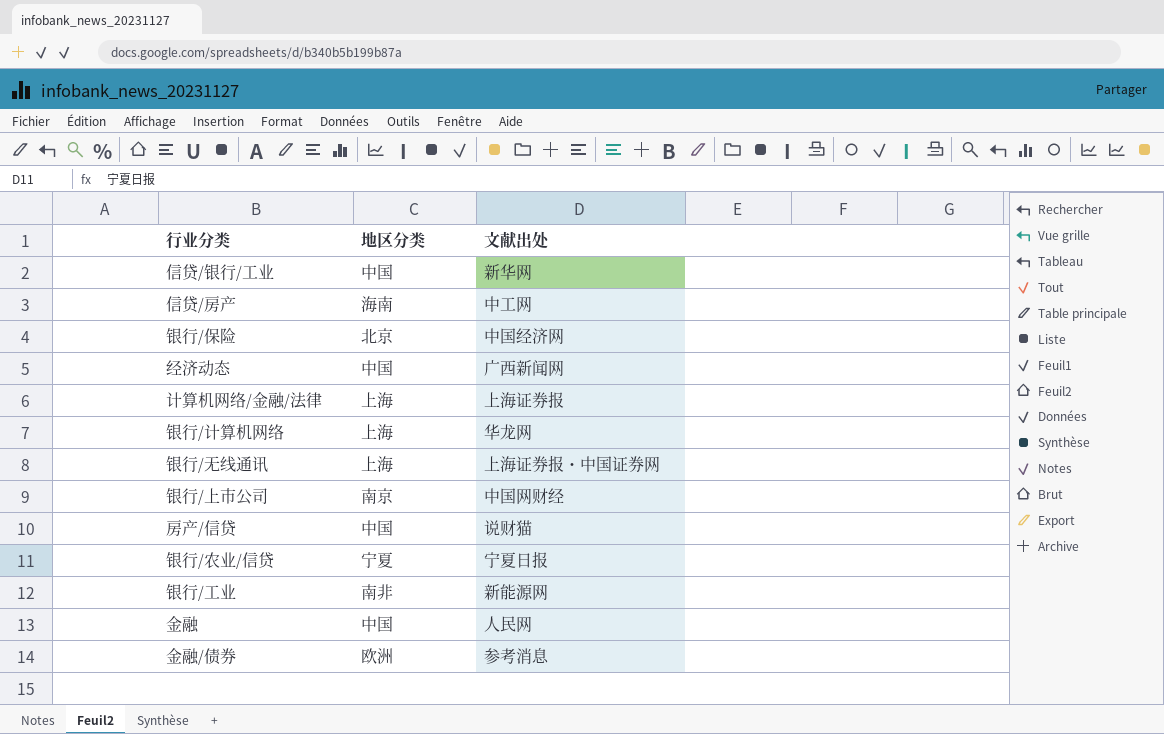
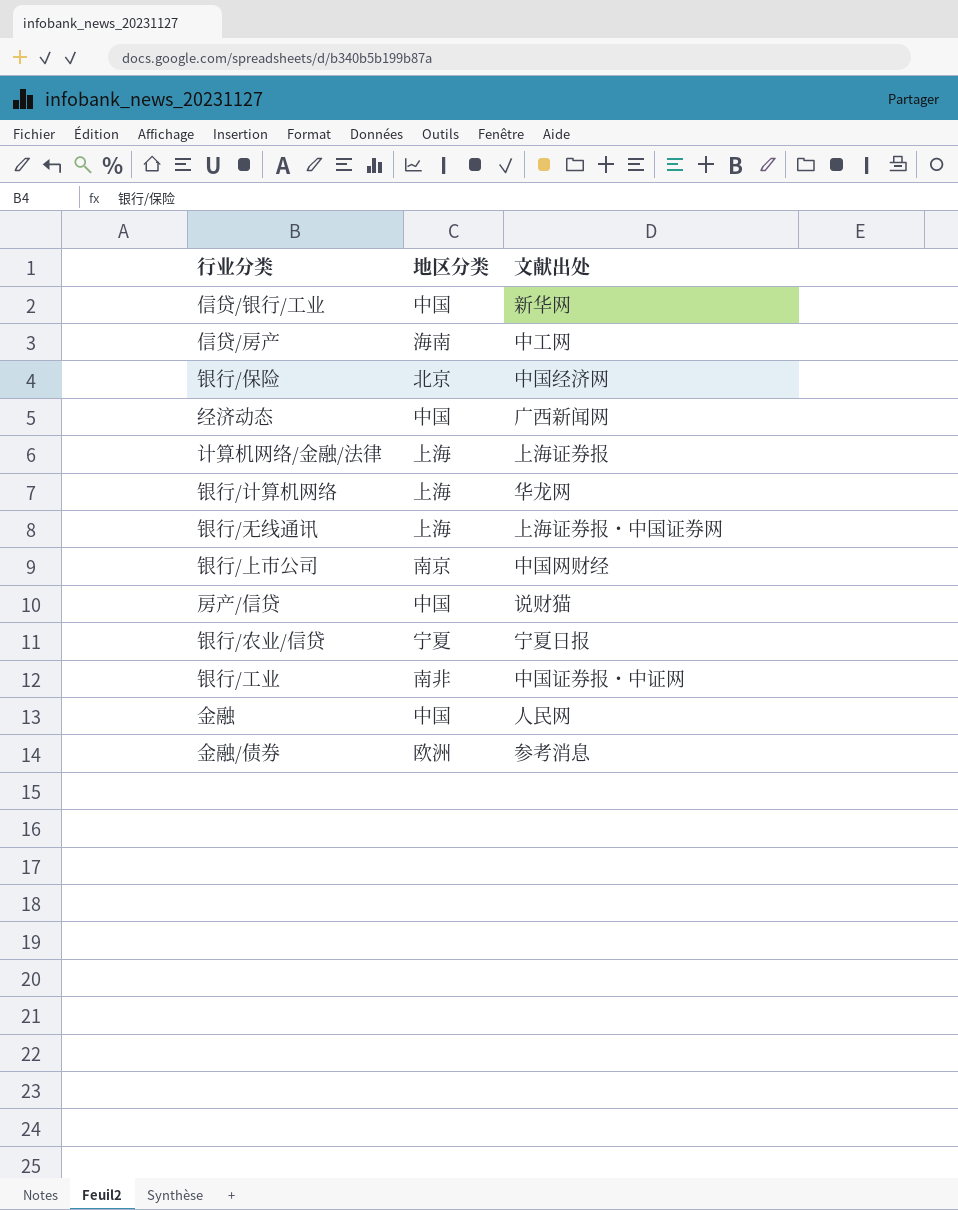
银行/工业 | 文献出处: 新能源网 -> 中国证券报・中证网

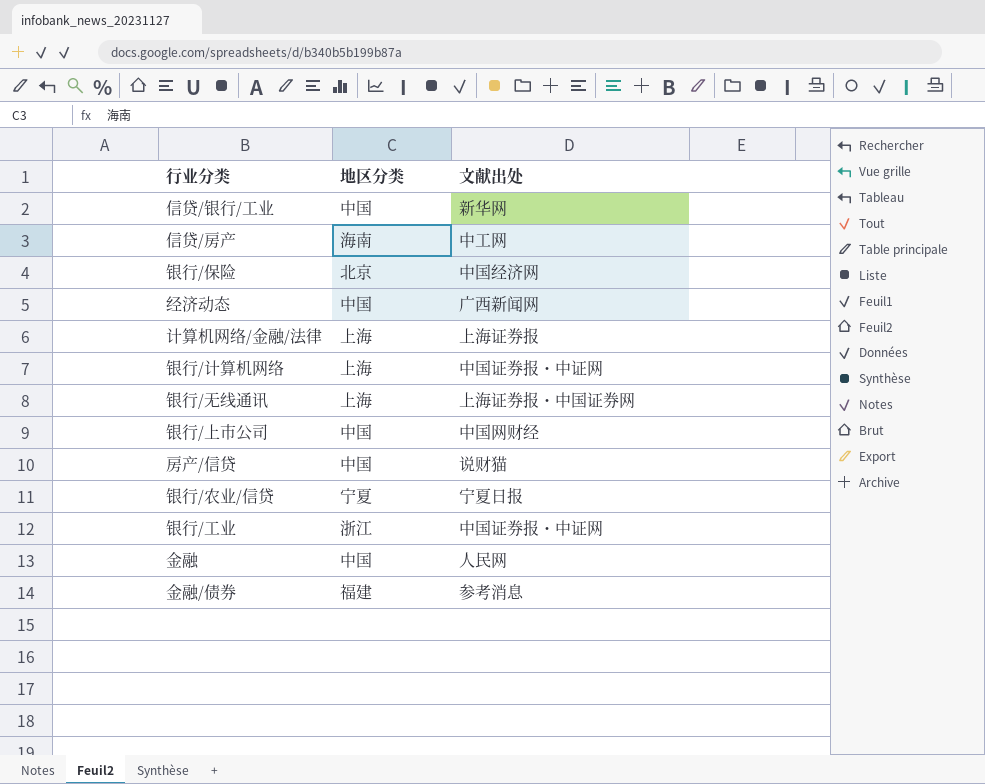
银行/计算机网络 | 文献出处: 华龙网 -> 中国证券报・中证网
银行/上市公司 | 地区分类: 南京 -> 中国
银行/工业 | 地区分类: 南非 -> 浙江
金融/债券 | 地区分类: 欧洲 -> 福建

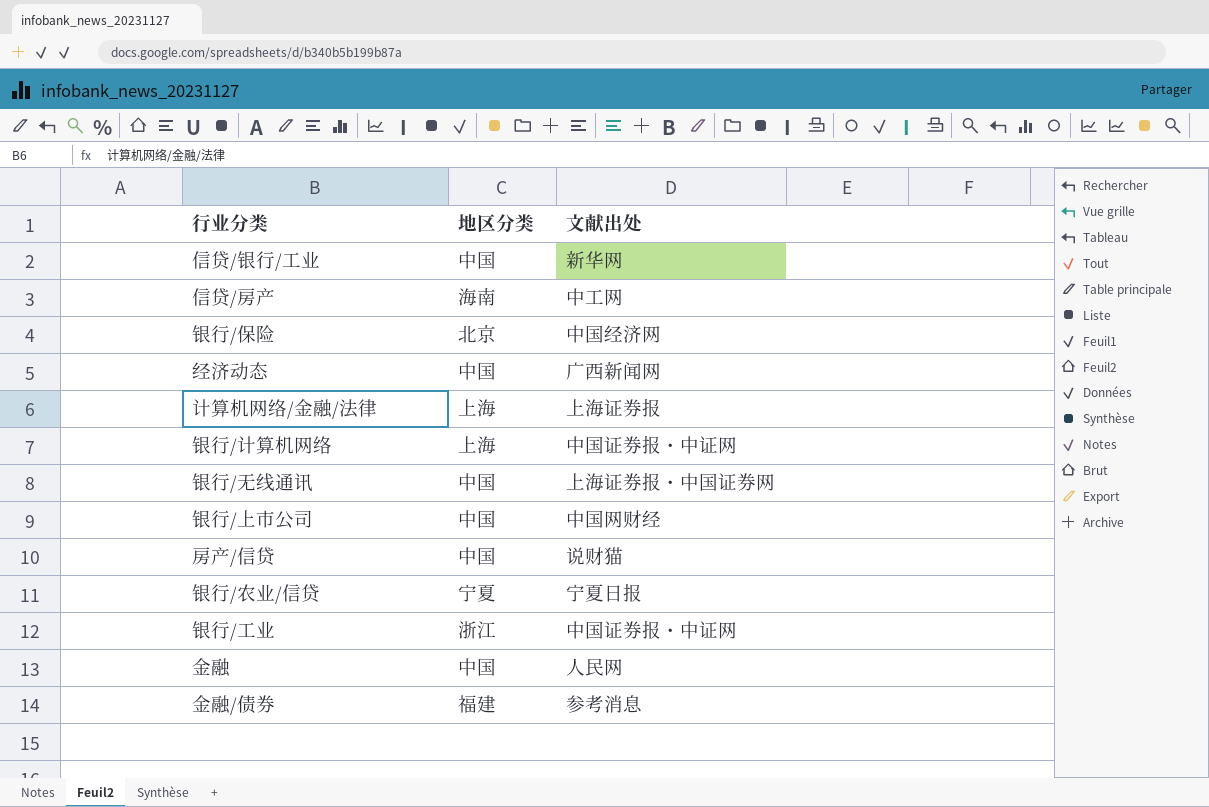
银行/无线通讯 | 地区分类: 上海 -> 中国

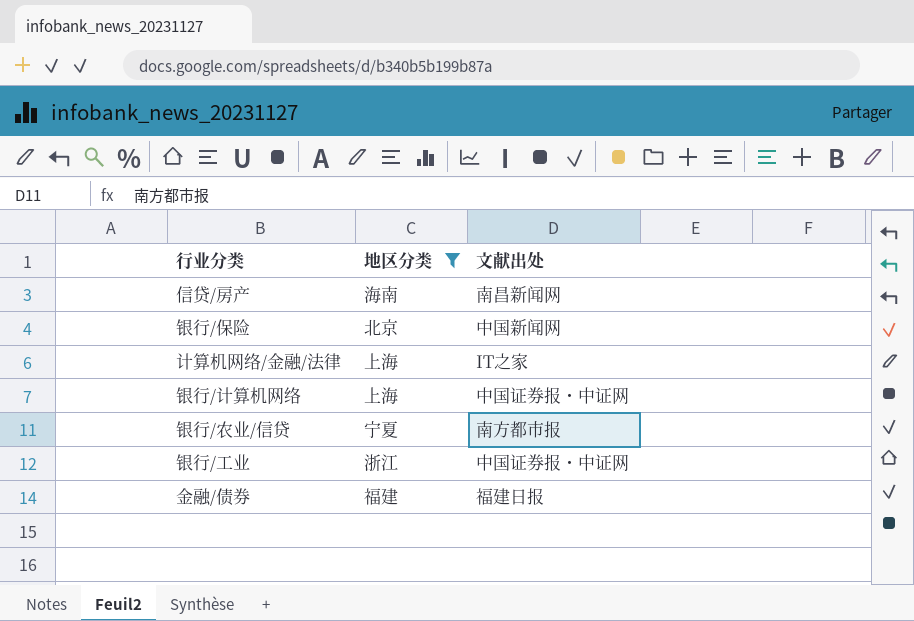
filter: none -> 地区分类 != 中国
信贷/房产 | 文献出处: 中工网 -> 南昌新闻网
银行/保险 | 文献出处: 中国经济网 -> 中国新闻网
计算机网络/金融/法律 | 文献出处: 上海证券报 -> IT之家
银行/农业/信贷 | 文献出处: 宁夏日报 -> 南方都市报
金融/债券 | 文献出处: 参考消息 -> 福建日报

